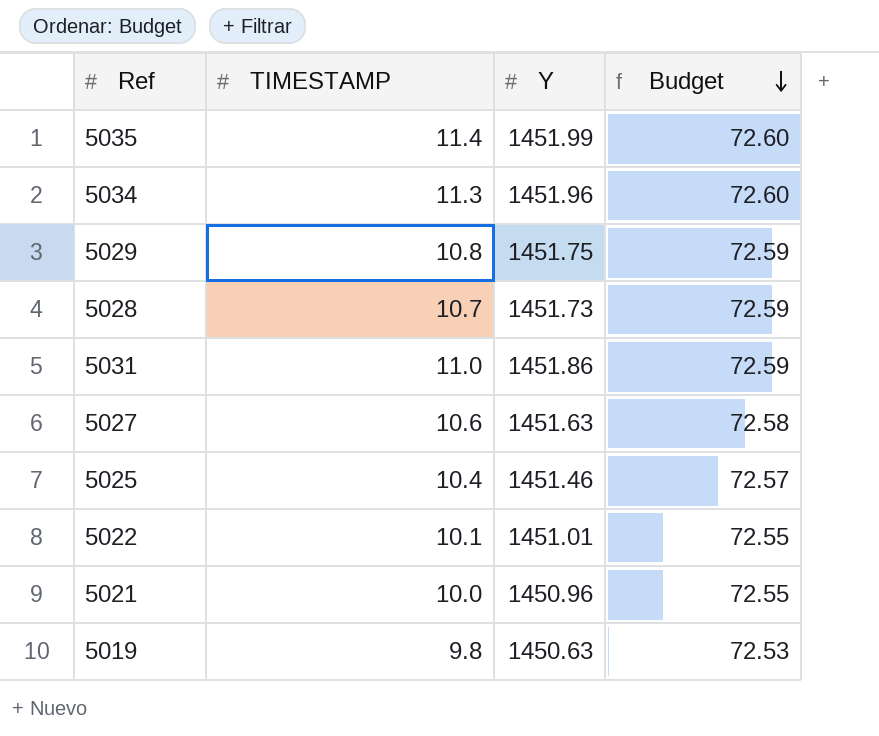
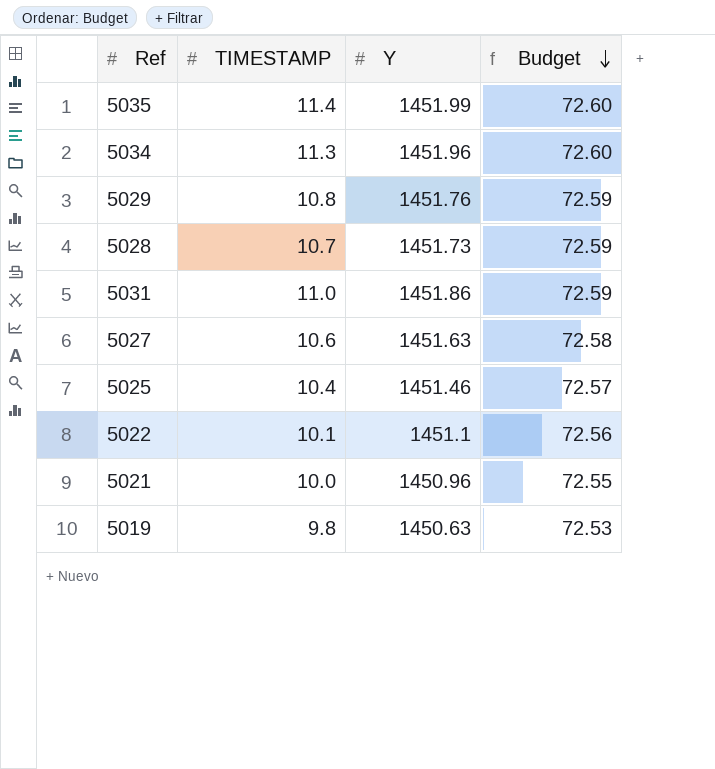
5029 | Y: 1451.75 -> 1451.76
5022 | Y: 1451.01 -> 1451.1
5022 | Budget: 72.55 -> 72.56

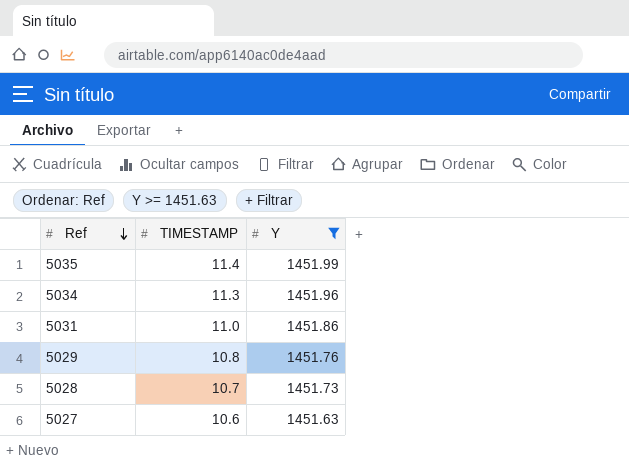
filter: none -> Y >= 1451.63
row order: Budget descending -> Ref descending
column Budget | formula: [Y] * 0.05 -> none

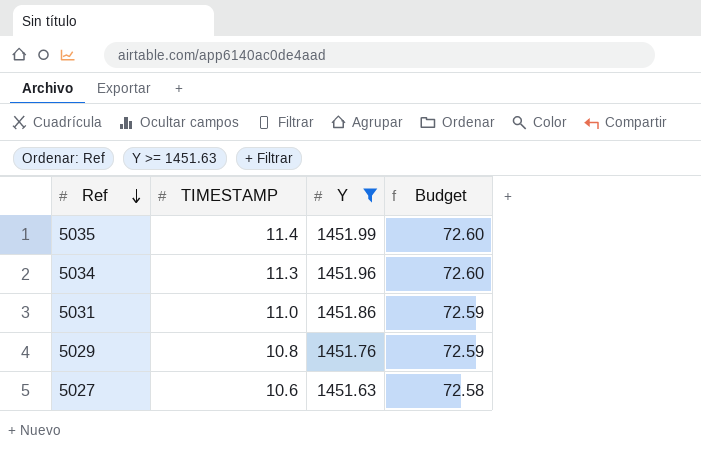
column Budget | formula: none -> [Y] * 0.05
row 5028: 10.7 | 1451.73 -> none

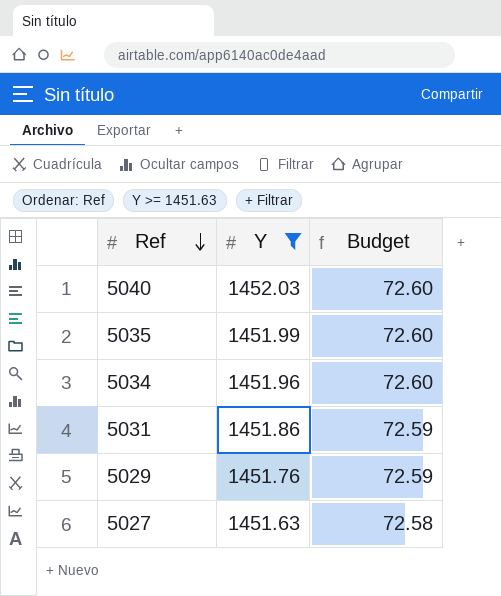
column TIMESTAMP | position: 2 -> none
row 5040: none -> 1452.03 | 72.60

